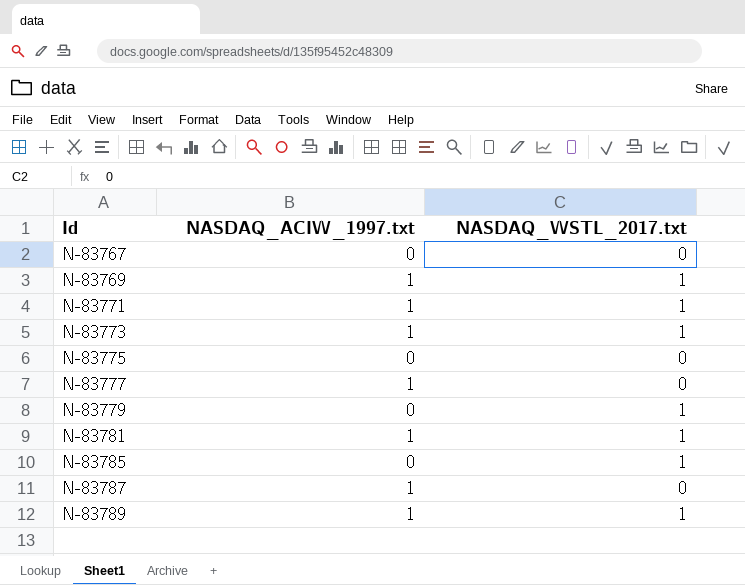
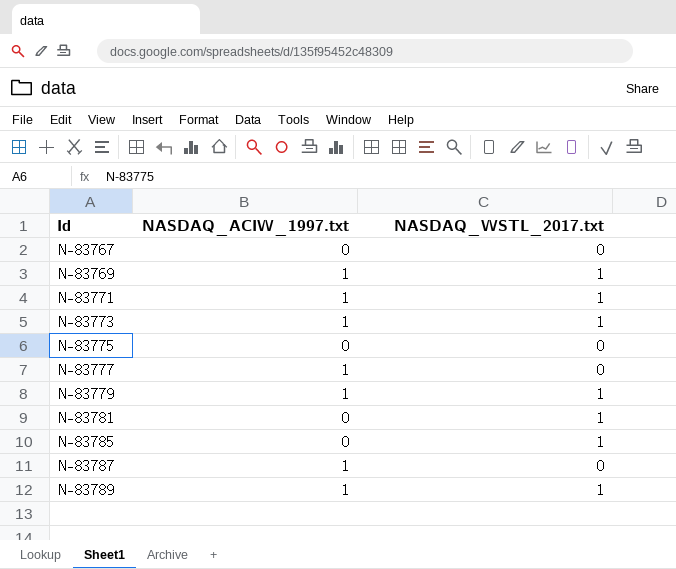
N-83779 | NASDAQ_ACIW_1997.txt: 0 -> 1
N-83781 | NASDAQ_ACIW_1997.txt: 1 -> 0

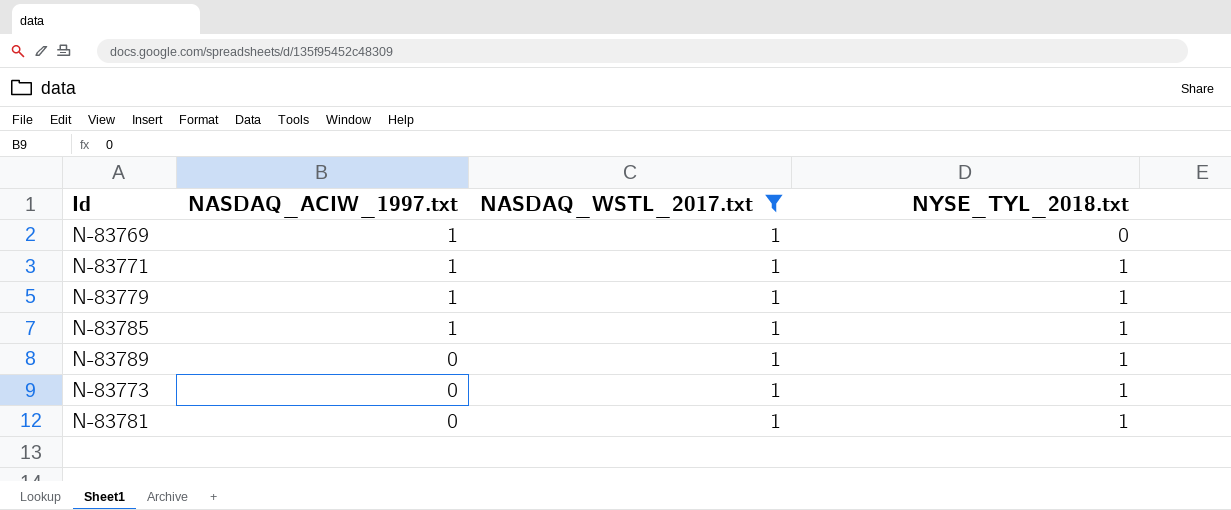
filter: none -> NASDAQ_WSTL_2017.txt = 1
row order: Id ascending -> NASDAQ_ACIW_1997.txt descending
column NYSE_TYL_2018.txt | position: none -> 4
N-83785 | NASDAQ_ACIW_1997.txt: 0 -> 1
N-83789 | NASDAQ_ACIW_1997.txt: 1 -> 0
N-83773 | NASDAQ_ACIW_1997.txt: 1 -> 0

